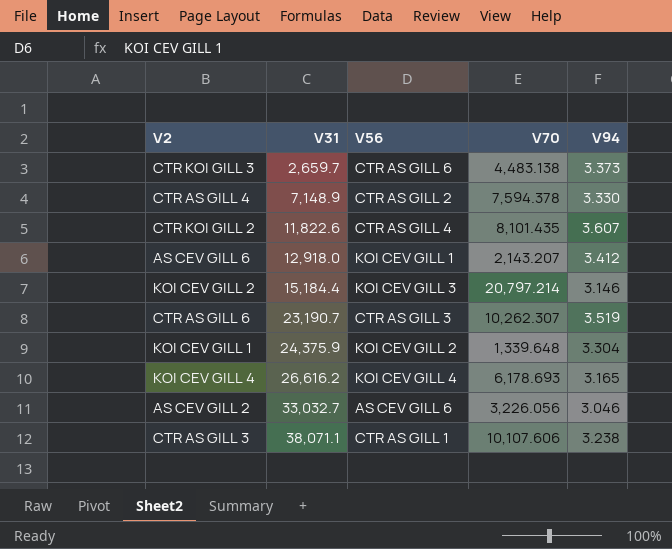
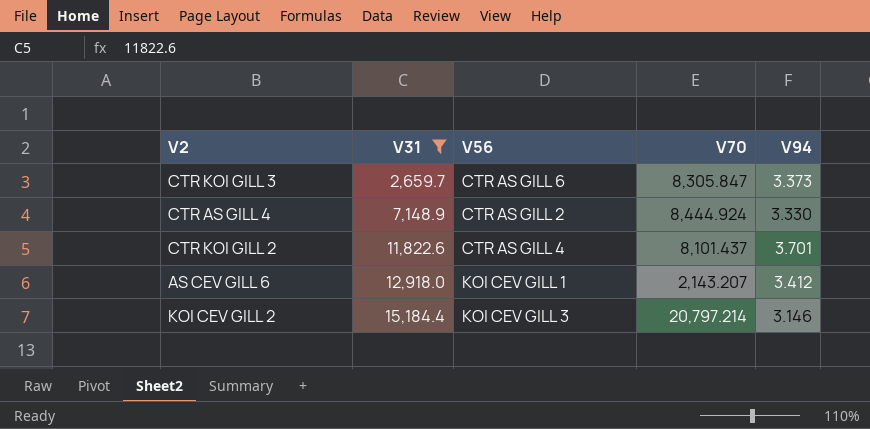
filter: none -> V31 <= 15,184.4
CTR KOI GILL 3 | V70: 4,483.138 -> 8,305.847
CTR AS GILL 4 | V70: 7,594.378 -> 8,444.924
CTR KOI GILL 2 | V70: 8,101.435 -> 8,101.437
CTR KOI GILL 2 | V94: 3.607 -> 3.701

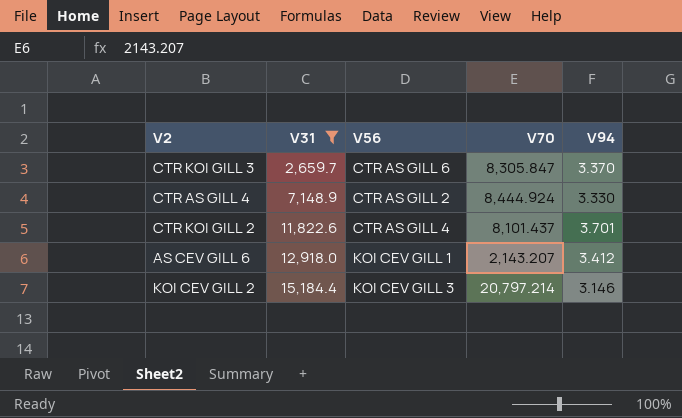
CTR KOI GILL 3 | V94: 3.373 -> 3.370

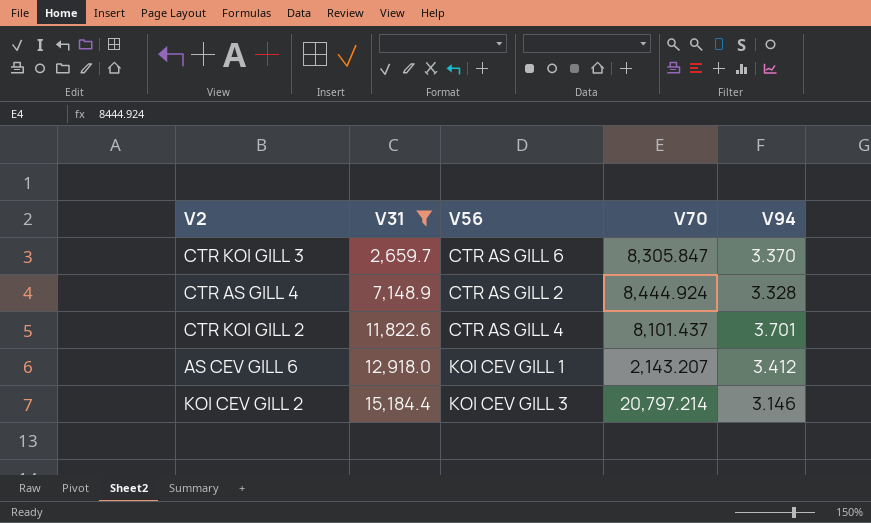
CTR AS GILL 4 | V94: 3.330 -> 3.328

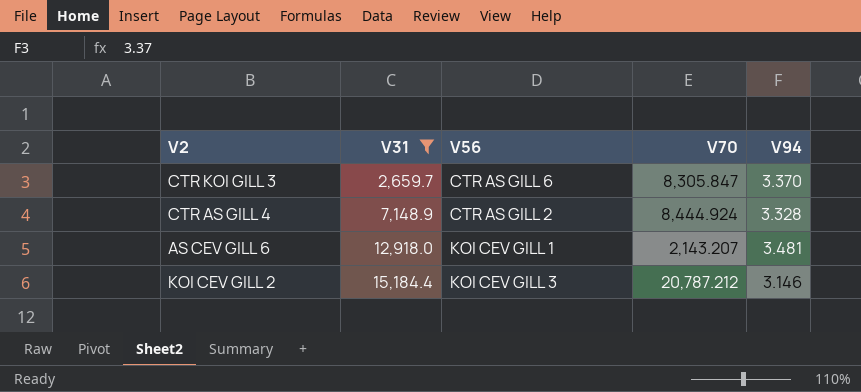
row CTR KOI GILL 2: 11,822.6 | CTR AS GILL 4 | 8,101.437 | 3.701 -> none
AS CEV GILL 6 | V94: 3.412 -> 3.481
KOI CEV GILL 2 | V70: 20,797.214 -> 20,787.212

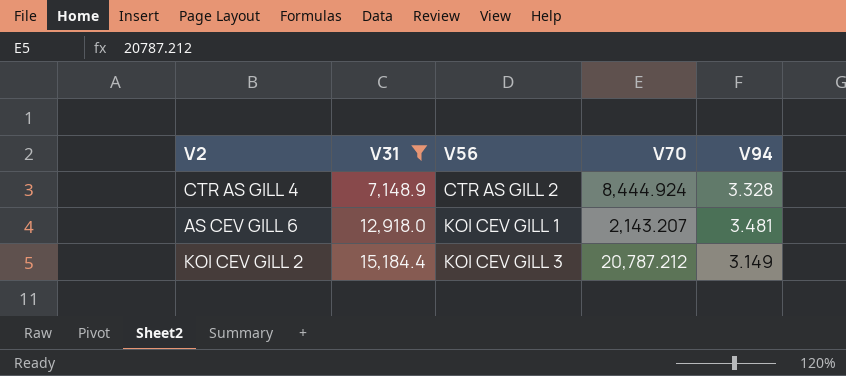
row CTR KOI GILL 3: 2,659.7 | CTR AS GILL 6 | 8,305.847 | 3.370 -> none
KOI CEV GILL 2 | V94: 3.146 -> 3.149

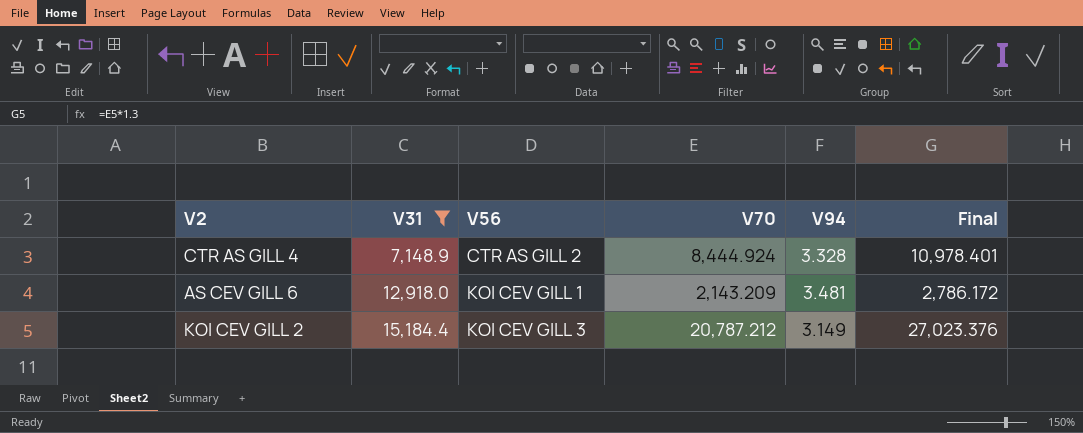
column Final | formula: none -> [V70] * 1.3
AS CEV GILL 6 | V70: 2,143.207 -> 2,143.209

